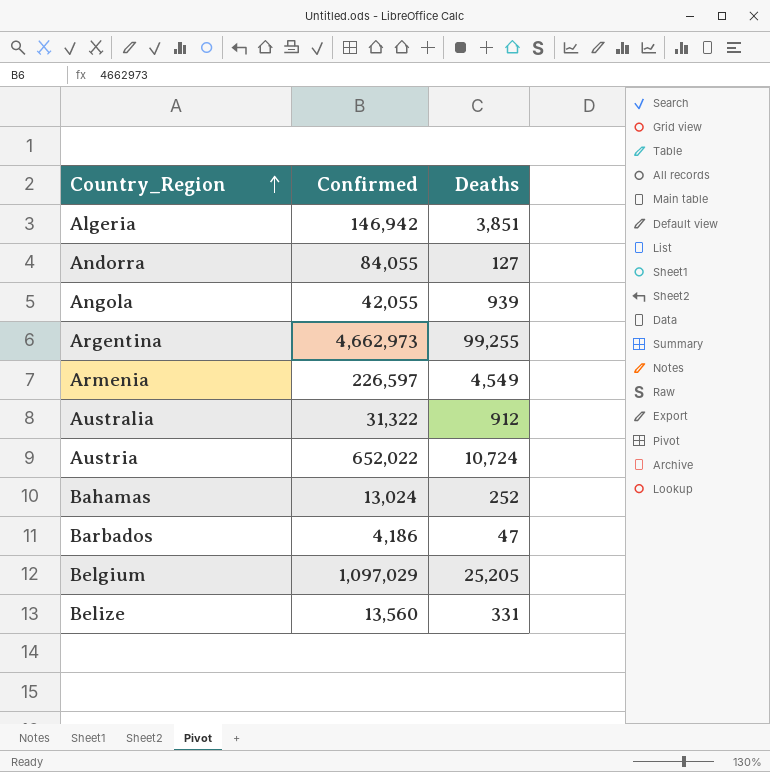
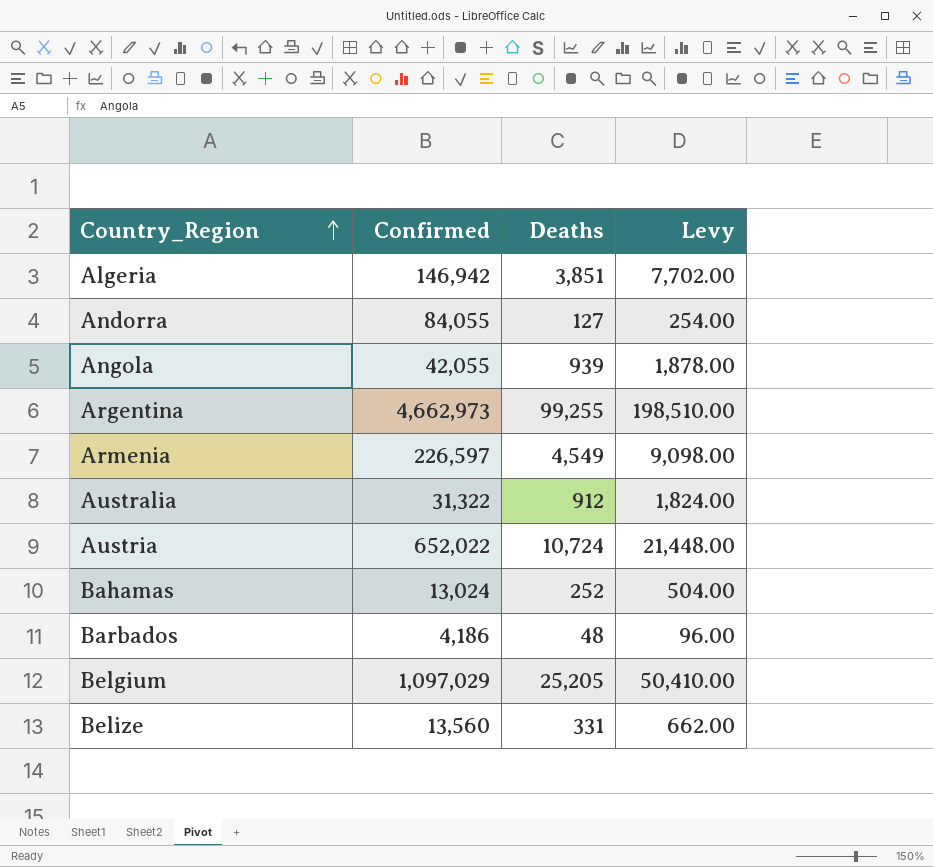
column Levy | formula: none -> [Deaths] * 2
Barbados | Deaths: 47 -> 48

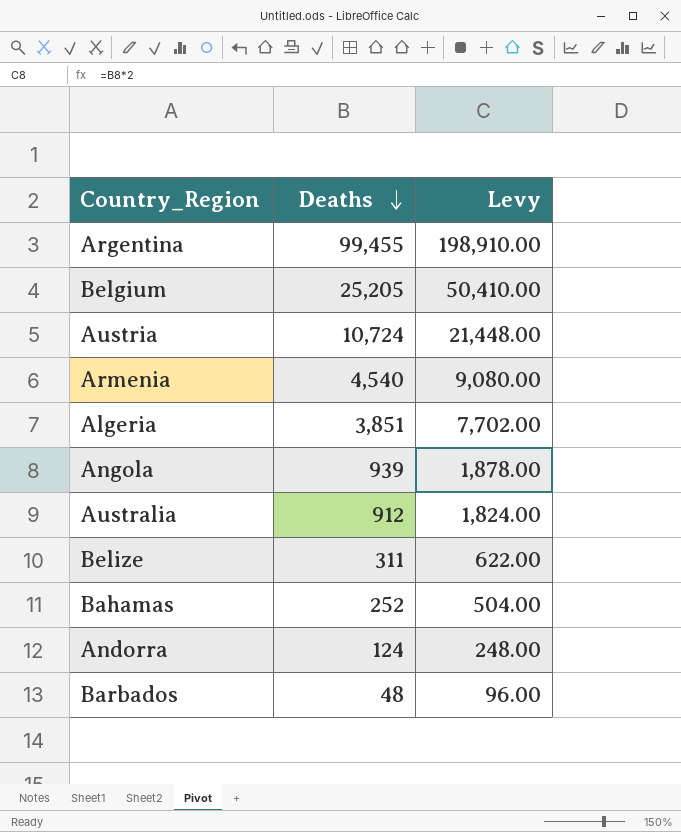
row order: Country_Region ascending -> Deaths descending
column Confirmed | position: 2 -> none
Argentina | Deaths: 99,255 -> 99,455
Argentina | Levy: 198,510.00 -> 198,910.00
Armenia | Deaths: 4,549 -> 4,540
Armenia | Levy: 9,098.00 -> 9,080.00
Belize | Deaths: 331 -> 311
Belize | Levy: 662.00 -> 622.00
Andorra | Deaths: 127 -> 124
Andorra | Levy: 254.00 -> 248.00

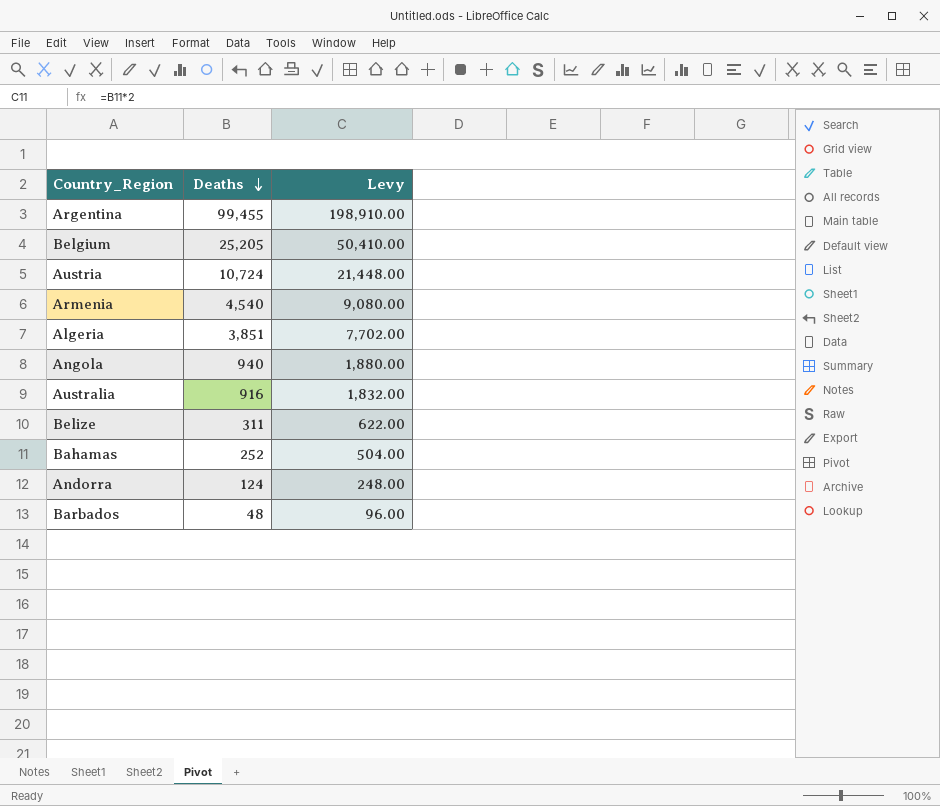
Angola | Deaths: 939 -> 940
Angola | Levy: 1,878.00 -> 1,880.00
Australia | Deaths: 912 -> 916
Australia | Levy: 1,824.00 -> 1,832.00

